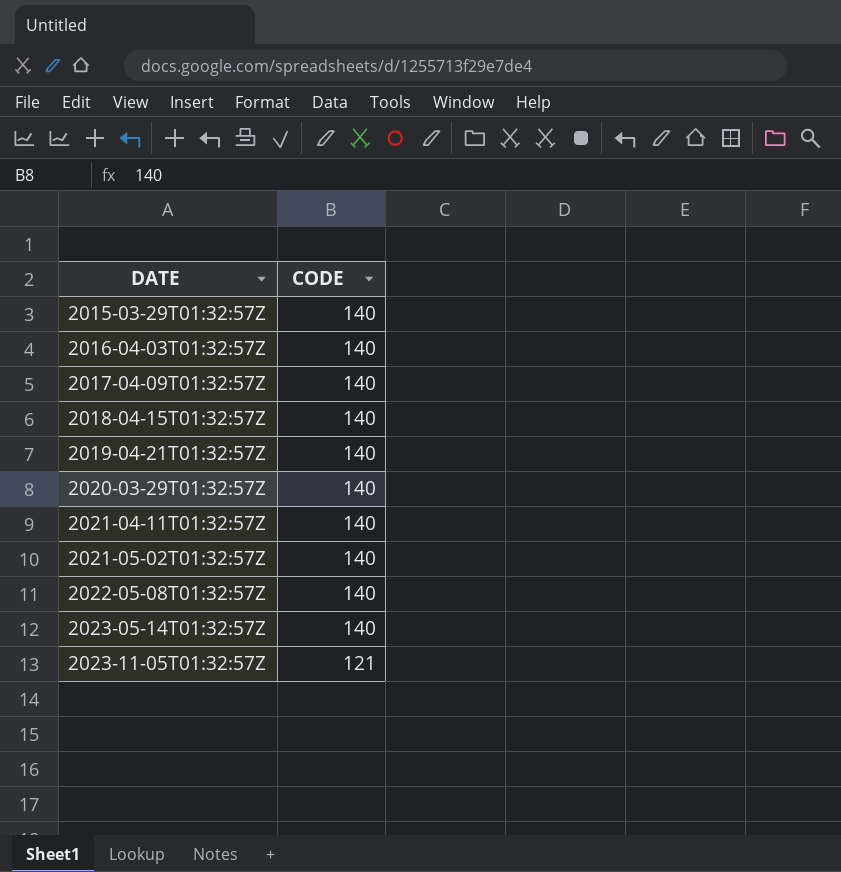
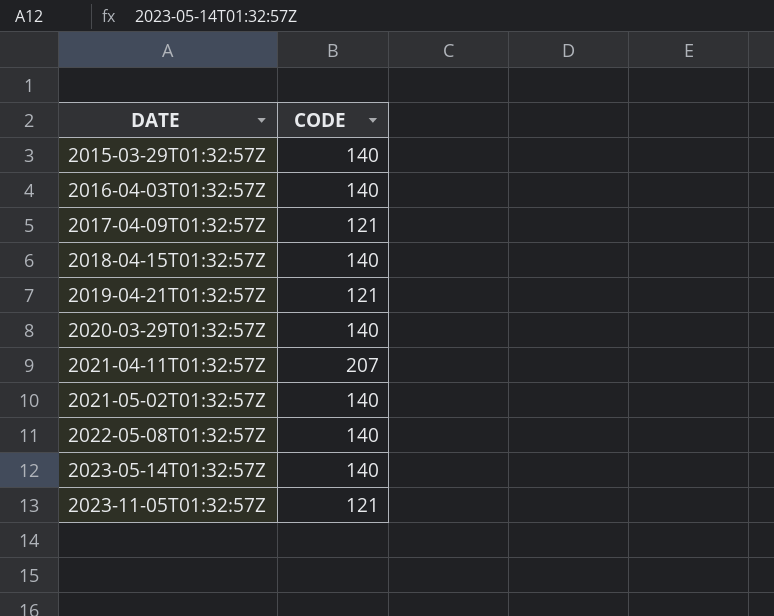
2017-04-09T01:32:57Z | CODE: 140 -> 121
2019-04-21T01:32:57Z | CODE: 140 -> 121
2021-04-11T01:32:57Z | CODE: 140 -> 207

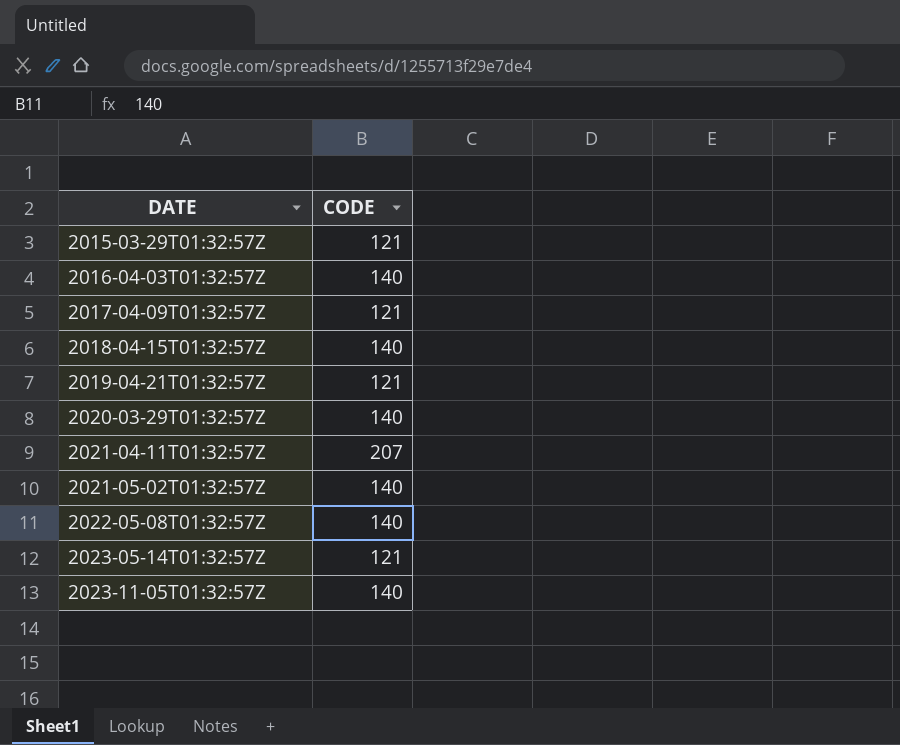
2015-03-29T01:32:57Z | CODE: 140 -> 121
2023-05-14T01:32:57Z | CODE: 140 -> 121
2023-11-05T01:32:57Z | CODE: 121 -> 140

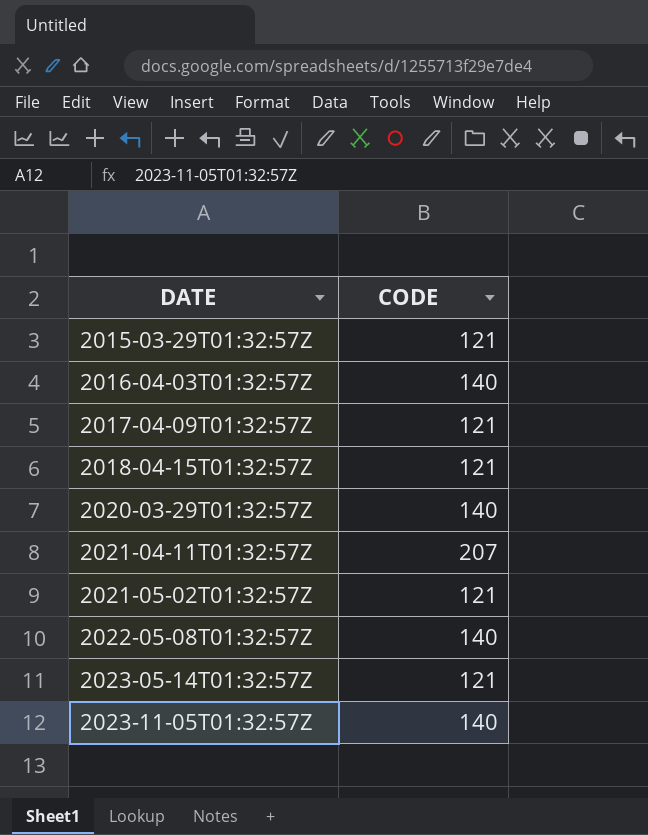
row 2019-04-21T01:32:57Z: 121 -> none
2018-04-15T01:32:57Z | CODE: 140 -> 121
2021-05-02T01:32:57Z | CODE: 140 -> 121

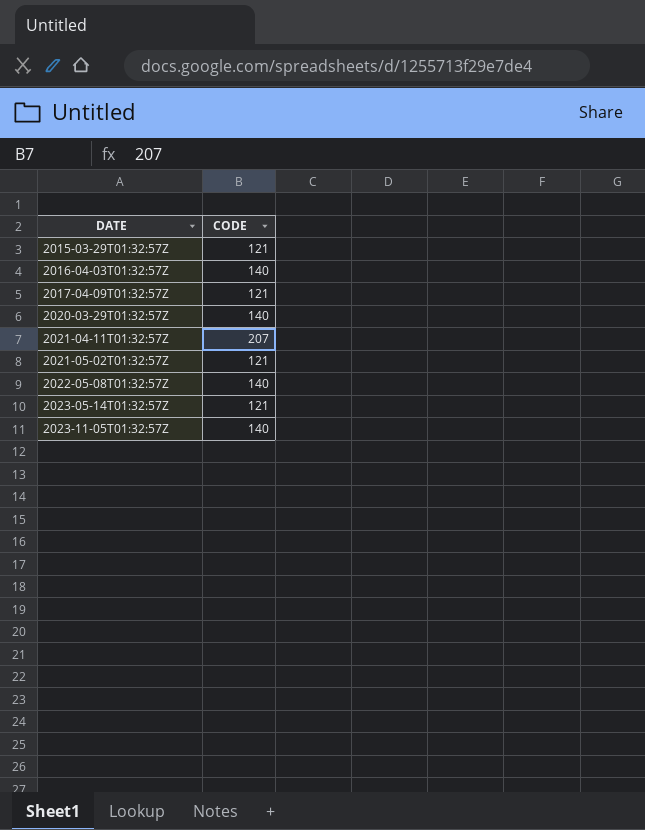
row 2018-04-15T01:32:57Z: 121 -> none

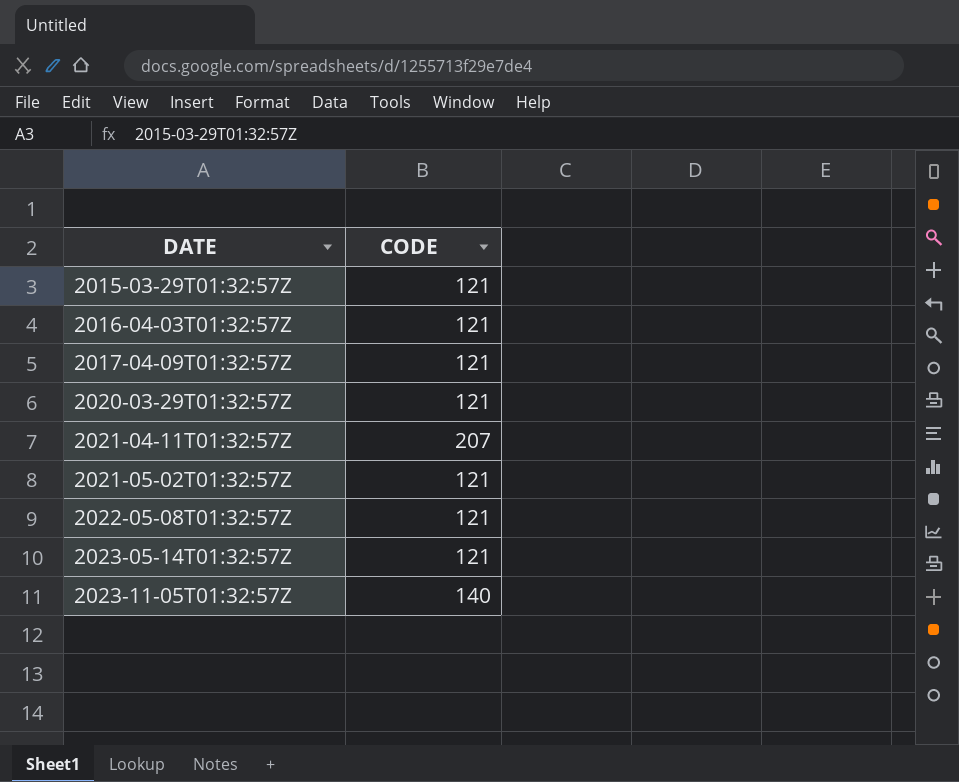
2016-04-03T01:32:57Z | CODE: 140 -> 121
2020-03-29T01:32:57Z | CODE: 140 -> 121
2022-05-08T01:32:57Z | CODE: 140 -> 121

